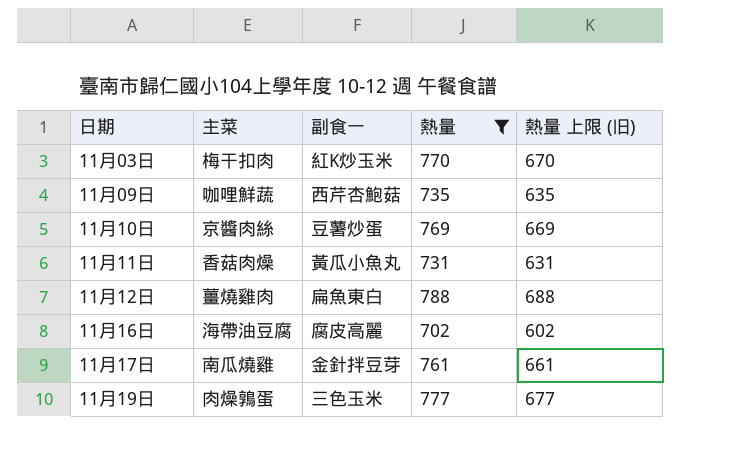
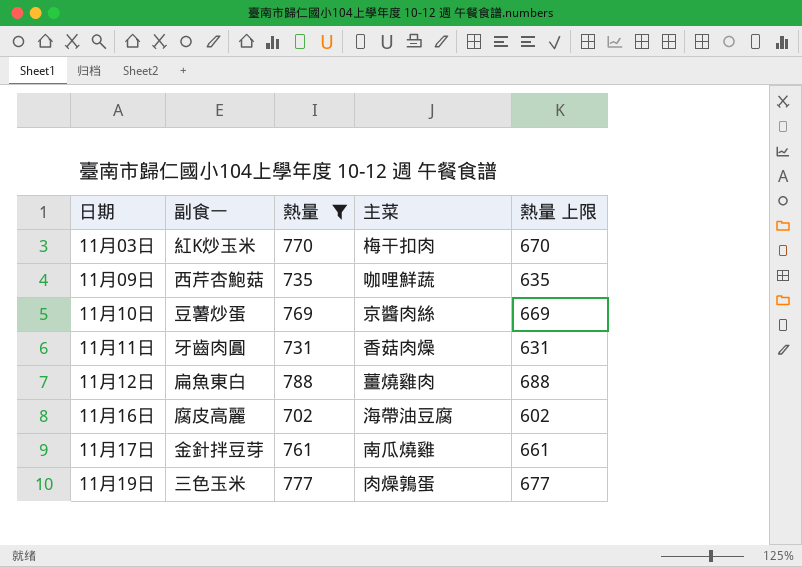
column 主菜 | position: 2 -> 4
column name: 熱量 上限 (旧) -> 熱量 上限
11月11日 | 副食一: 黃瓜小魚丸 -> 牙齒肉圓

